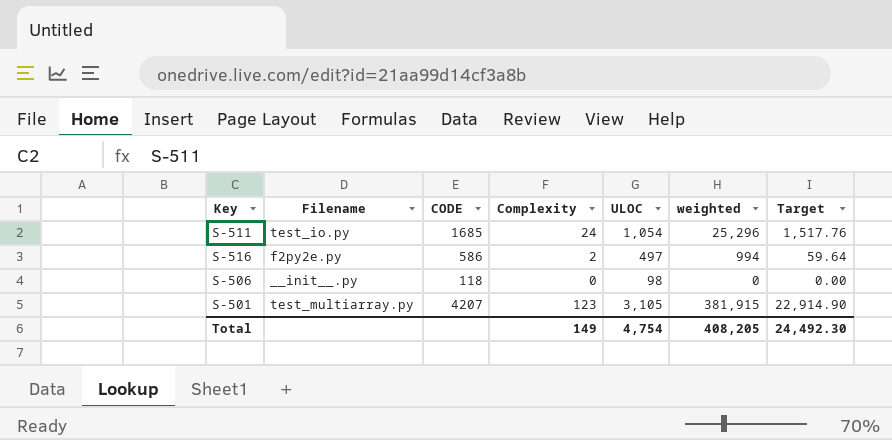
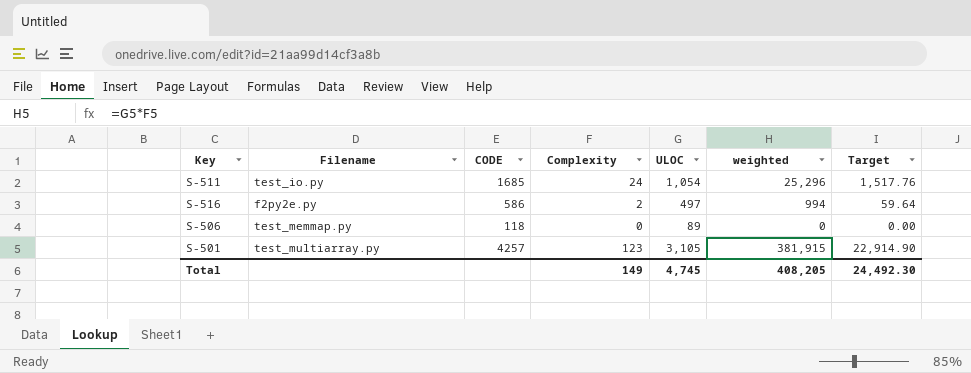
S-506 | Filename: __init__.py -> test_memmap.py
S-506 | ULOC: 98 -> 89
S-501 | CODE: 4207 -> 4257
Total | ULOC: 4,754 -> 4,745

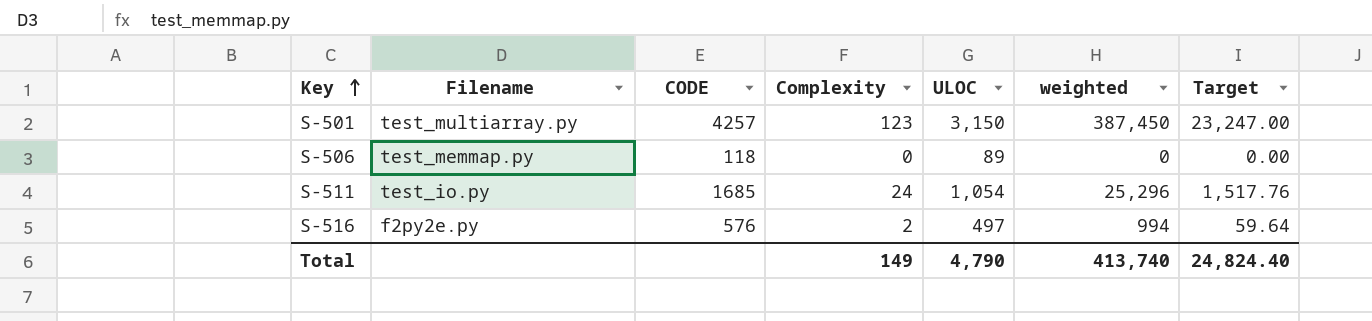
row order: none -> Key ascending
S-501 | ULOC: 3,105 -> 3,150
S-501 | weighted: 381,915 -> 387,450
S-501 | Target: 22,914.90 -> 23,247.00
S-516 | CODE: 586 -> 576
Total | ULOC: 4,745 -> 4,790
Total | weighted: 408,205 -> 413,740
Total | Target: 24,492.30 -> 24,824.40

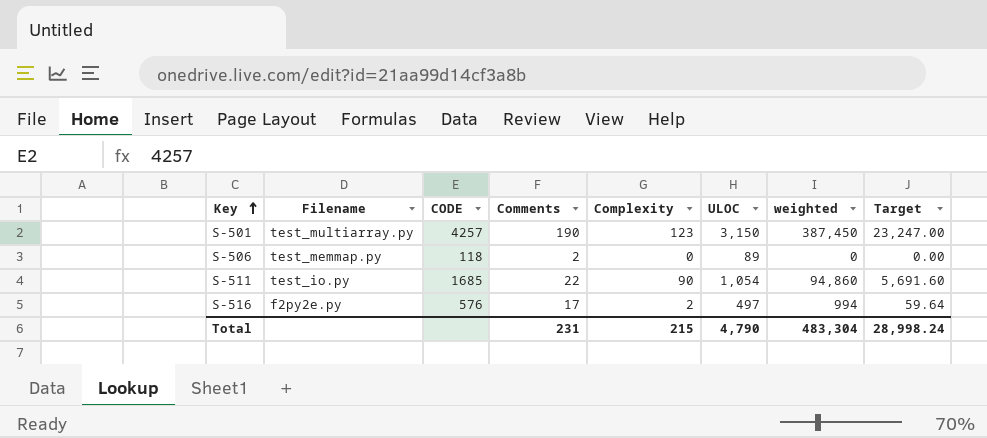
column Comments | position: none -> 4
S-511 | Complexity: 24 -> 90
S-511 | weighted: 25,296 -> 94,860
S-511 | Target: 1,517.76 -> 5,691.60
Total | Complexity: 149 -> 215
Total | weighted: 413,740 -> 483,304
Total | Target: 24,824.40 -> 28,998.24

